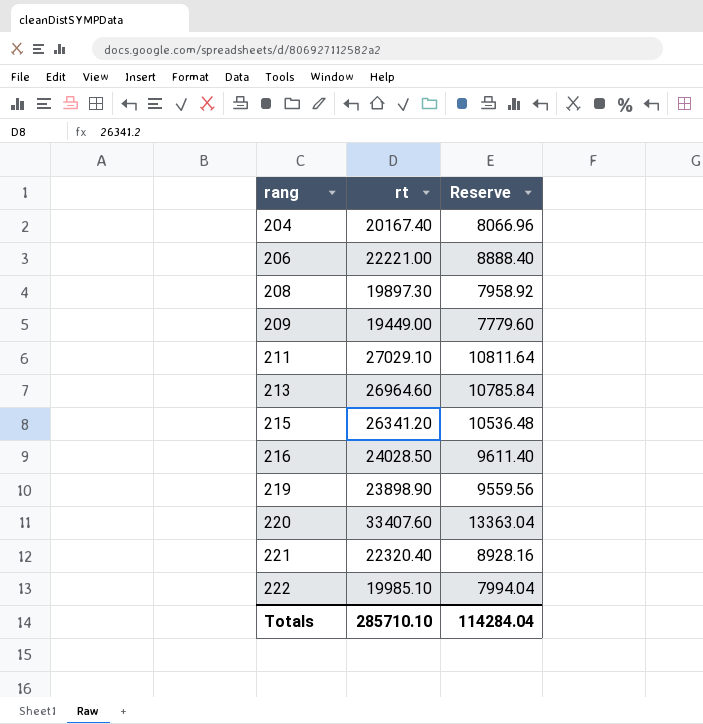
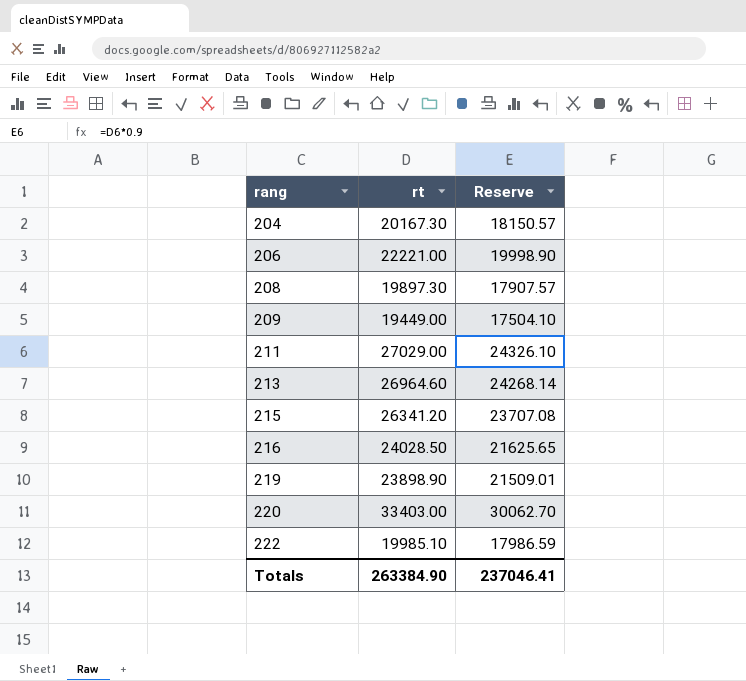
column Reserve | formula: [rt] * 0.4 -> [rt] * 0.9
row 221: 22320.40 | 8928.16 -> none
204 | rt: 20167.40 -> 20167.30
211 | rt: 27029.10 -> 27029.00
220 | rt: 33407.60 -> 33403.00
Totals | rt: 285710.10 -> 263384.90
Totals | Reserve: 114284.04 -> 237046.41

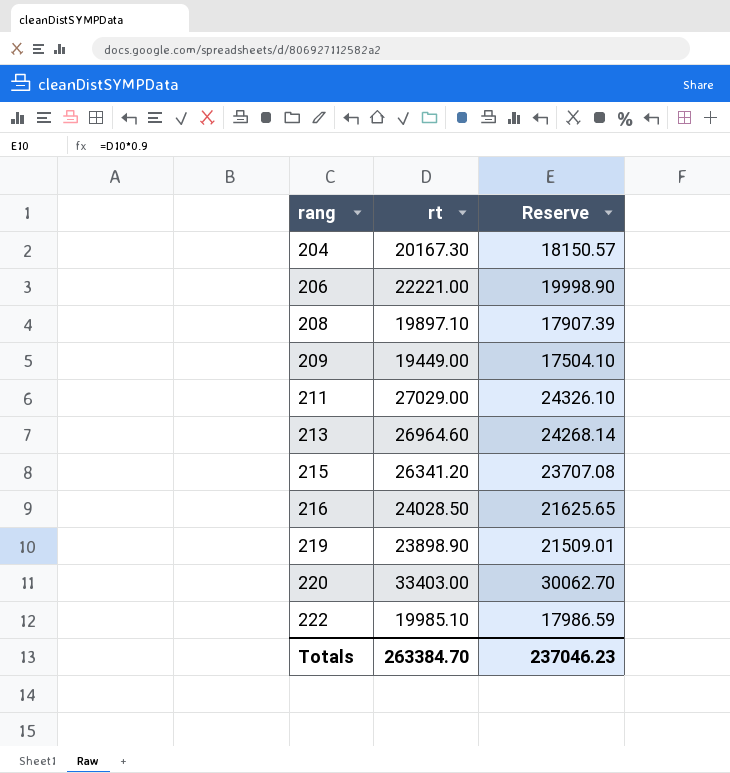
208 | rt: 19897.30 -> 19897.10
208 | Reserve: 17907.57 -> 17907.39
Totals | rt: 263384.90 -> 263384.70
Totals | Reserve: 237046.41 -> 237046.23

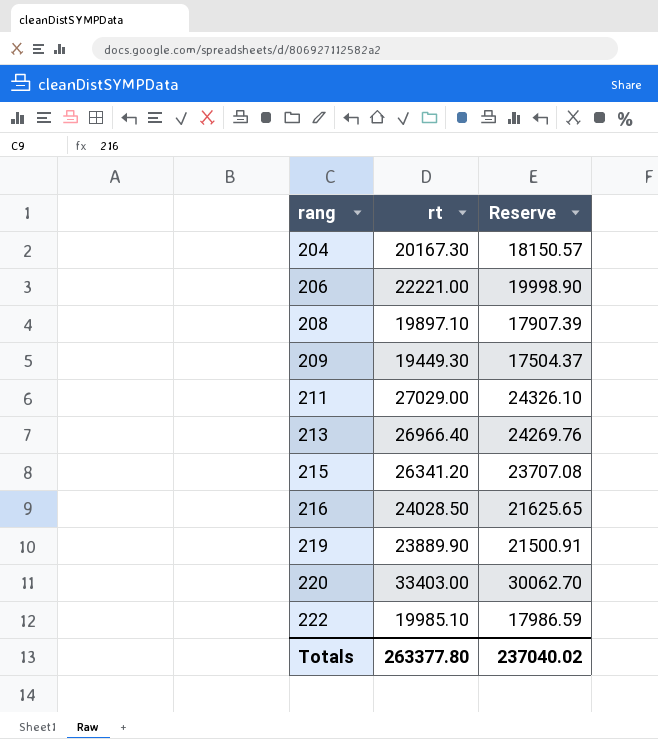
209 | rt: 19449.00 -> 19449.30
209 | Reserve: 17504.10 -> 17504.37
213 | rt: 26964.60 -> 26966.40
213 | Reserve: 24268.14 -> 24269.76
219 | rt: 23898.90 -> 23889.90
219 | Reserve: 21509.01 -> 21500.91
Totals | rt: 263384.70 -> 263377.80
Totals | Reserve: 237046.23 -> 237040.02

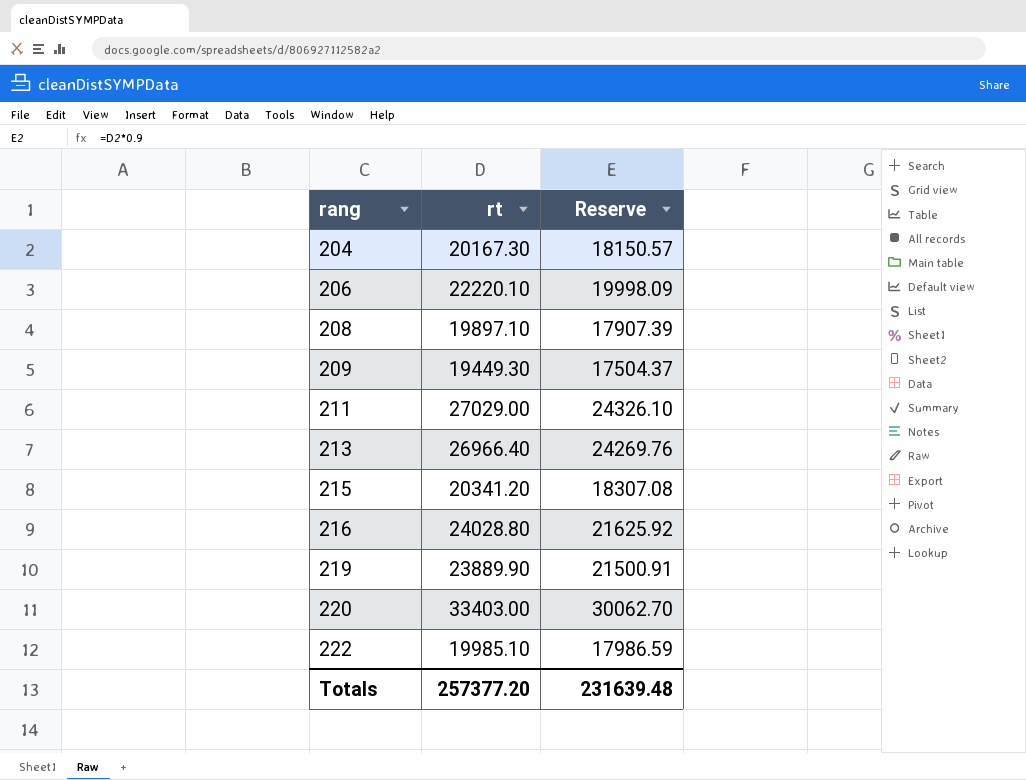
206 | rt: 22221.00 -> 22220.10
206 | Reserve: 19998.90 -> 19998.09
215 | rt: 26341.20 -> 20341.20
215 | Reserve: 23707.08 -> 18307.08
216 | rt: 24028.50 -> 24028.80
216 | Reserve: 21625.65 -> 21625.92
Totals | rt: 263377.80 -> 257377.20
Totals | Reserve: 237040.02 -> 231639.48

